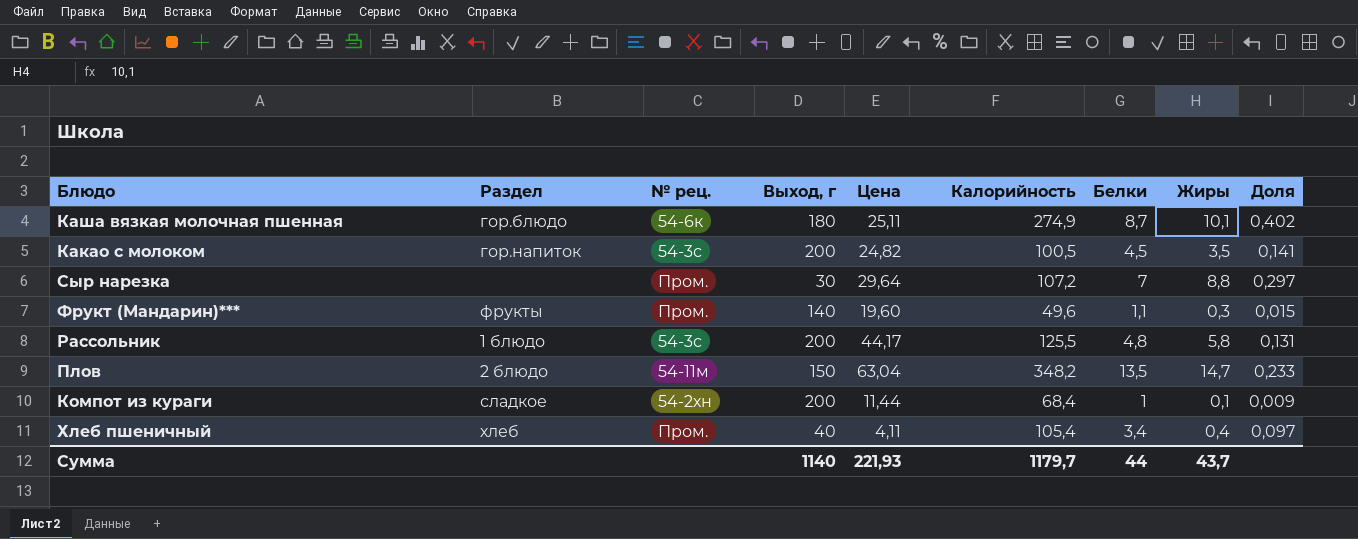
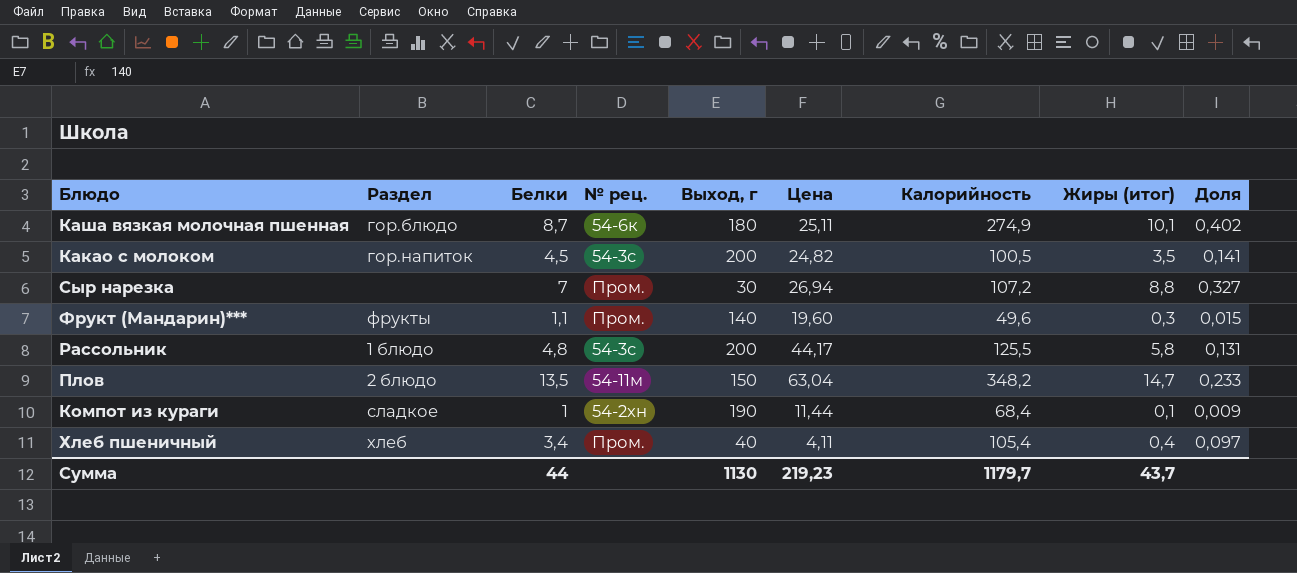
column Белки | position: 7 -> 3
column name: Жиры -> Жиры (итог)
Сыр нарезка | Цена: 29,64 -> 26,94
Сыр нарезка | Доля: 0,297 -> 0,327
Компот из кураги | Выход, г: 200 -> 190
Сумма | Выход, г: 1140 -> 1130
Сумма | Цена: 221,93 -> 219,23

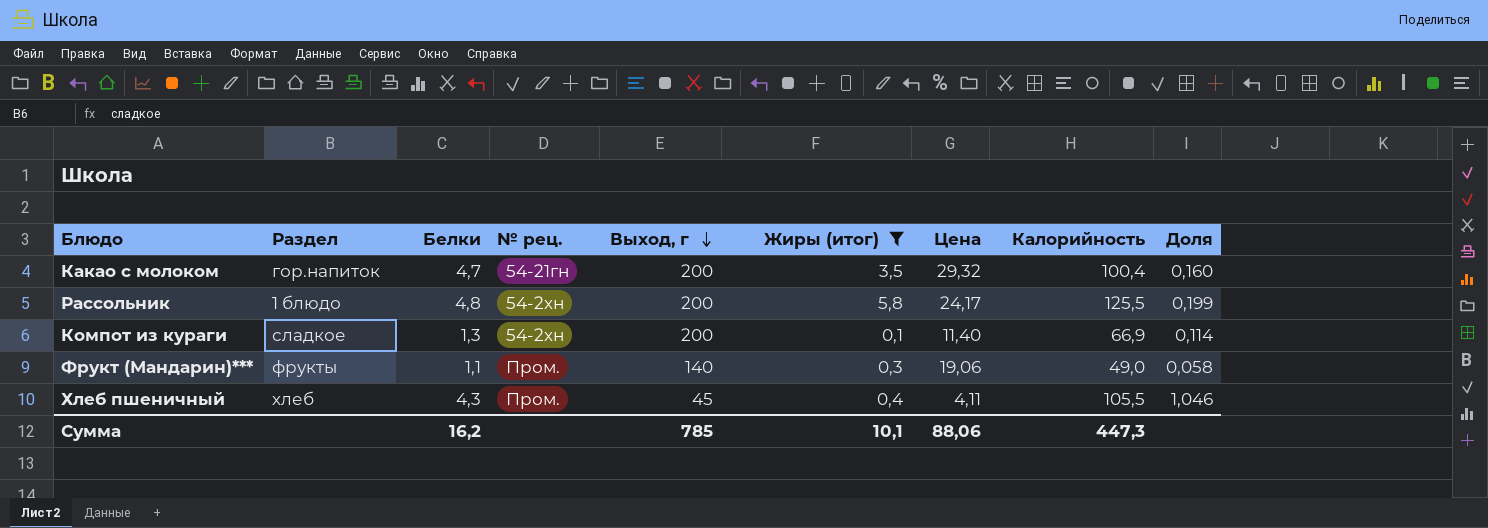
filter: none -> Жиры (итог) <= 5,8
row order: none -> Выход, г descending
column Жиры (итог) | position: 8 -> 6
column Доля | formula: [Жиры (итог)] / [Цена] -> [Белки] / [Цена]
Какао с молоком | Белки: 4,5 -> 4,7
Какао с молоком | № рец.: 54-3с -> 54-21гн
Какао с молоком | Цена: 24,82 -> 29,32
Какао с молоком | Калорийность: 100,5 -> 100,4
Рассольник | № рец.: 54-3с -> 54-2хн
Рассольник | Цена: 44,17 -> 24,17
Компот из кураги | Белки: 1 -> 1,3
Компот из кураги | Выход, г: 190 -> 200
Компот из кураги | Цена: 11,44 -> 11,40
Компот из кураги | Калорийность: 68,4 -> 66,9
Фрукт (Мандарин)*** | Цена: 19,60 -> 19,06
Фрукт (Мандарин)*** | Калорийность: 49,6 -> 49,0
Хлеб пшеничный | Белки: 3,4 -> 4,3
Хлеб пшеничный | Выход, г: 40 -> 45
Хлеб пшеничный | Калорийность: 105,4 -> 105,5
Сумма | Белки: 44 -> 16,2
Сумма | Выход, г: 1130 -> 785
Сумма | Жиры (итог): 43,7 -> 10,1
Сумма | Цена: 219,23 -> 88,06
Сумма | Калорийность: 1179,7 -> 447,3

